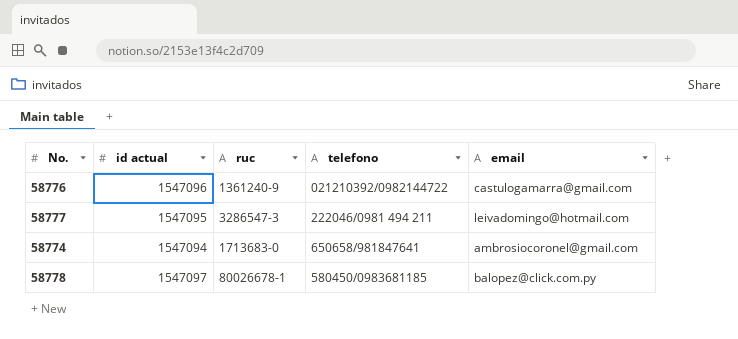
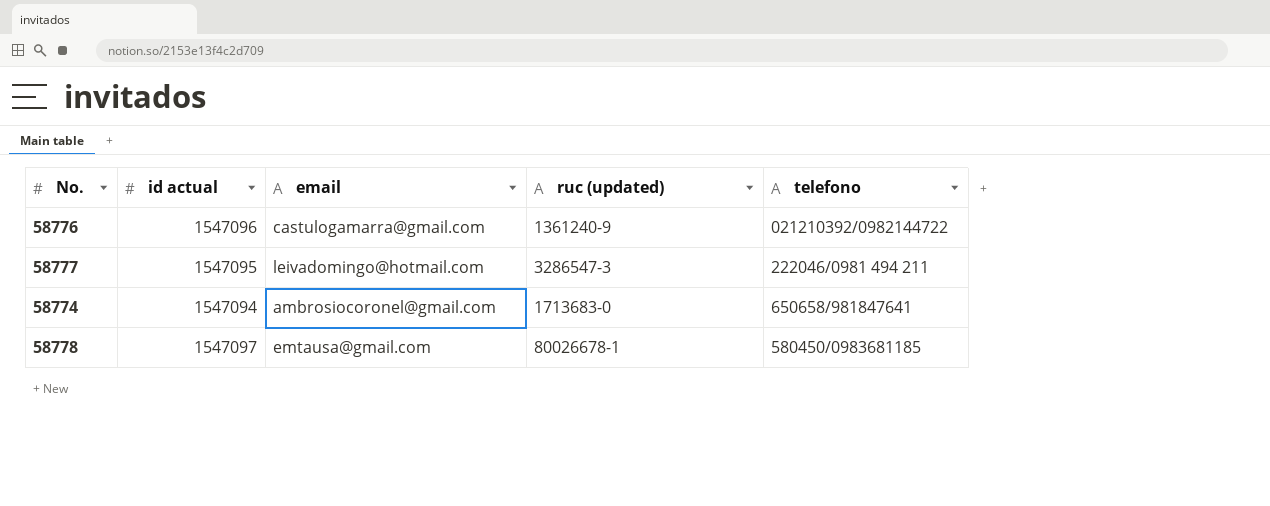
column email | position: 5 -> 3
column name: ruc -> ruc (updated)
58778 | email: balopez@click.com.py -> emtausa@gmail.com

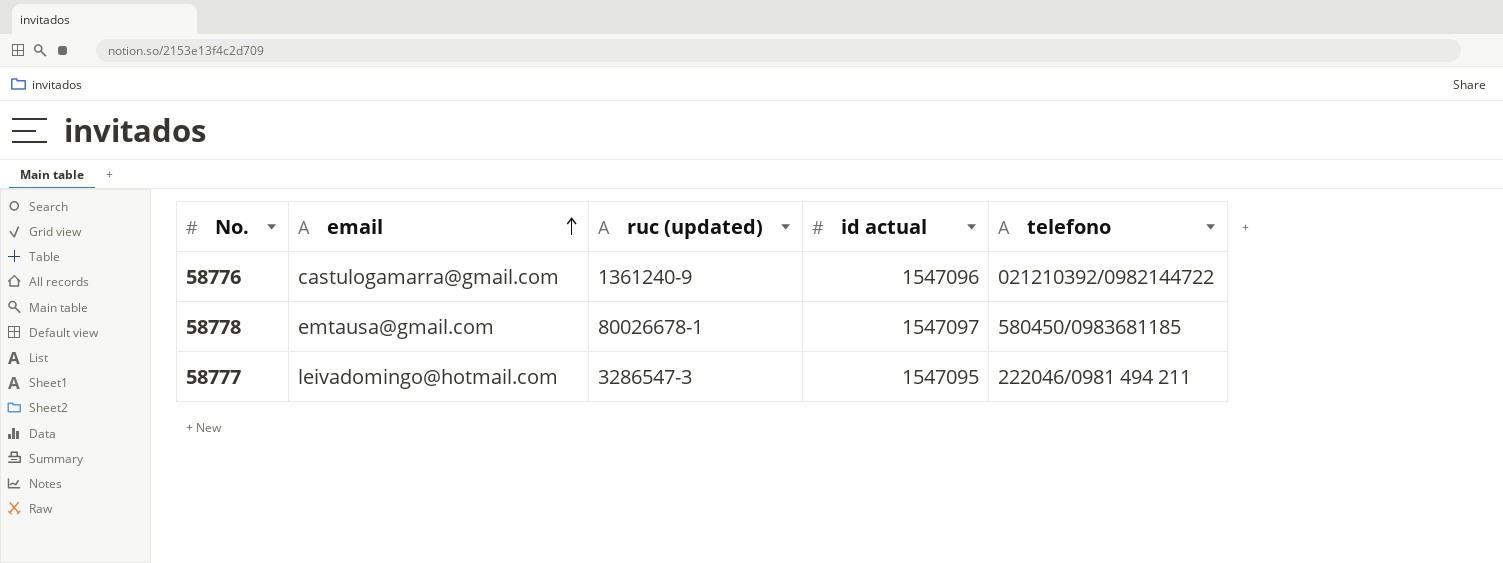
row order: none -> email ascending
column id actual | position: 2 -> 4
row 58774: 1547094 | ambrosiocoronel@gmail.com | 1713683-0 | 650658/981847641 -> none

